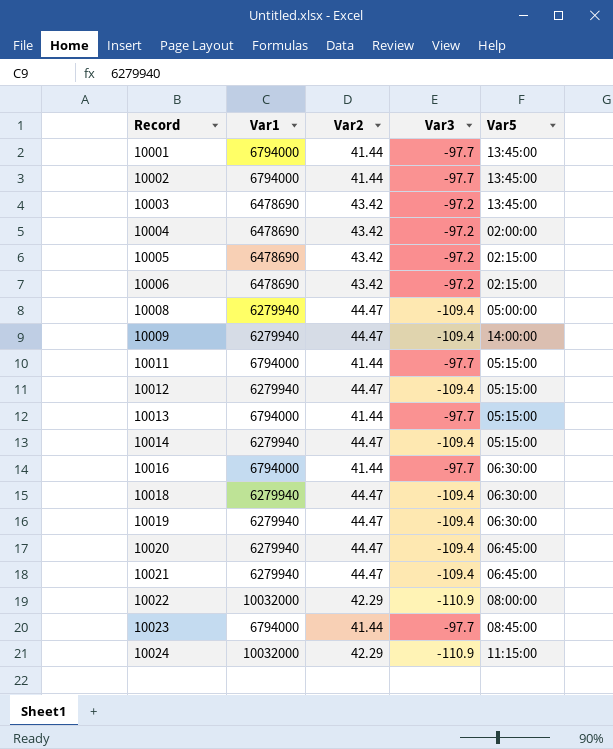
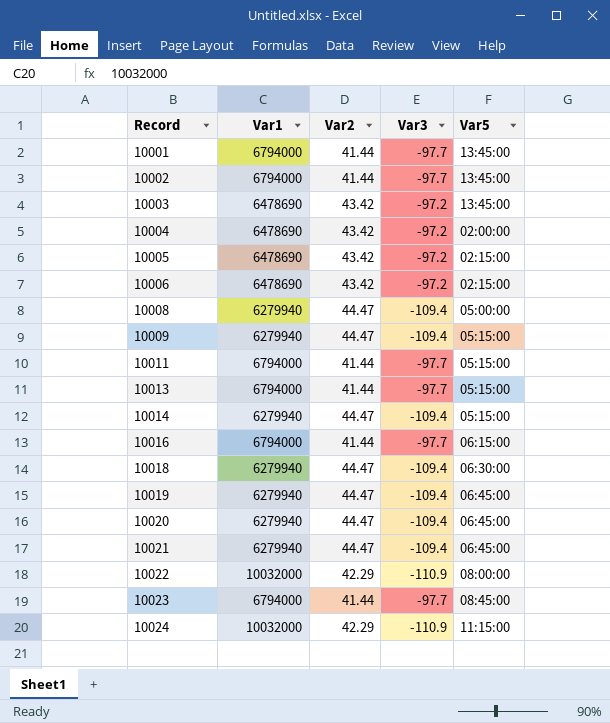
row 10012: 6279940 | 44.47 | -109.4 | 05:15:00 -> none
10009 | Var5: 14:00:00 -> 05:15:00
10016 | Var5: 06:30:00 -> 06:15:00
10019 | Var5: 06:30:00 -> 06:45:00

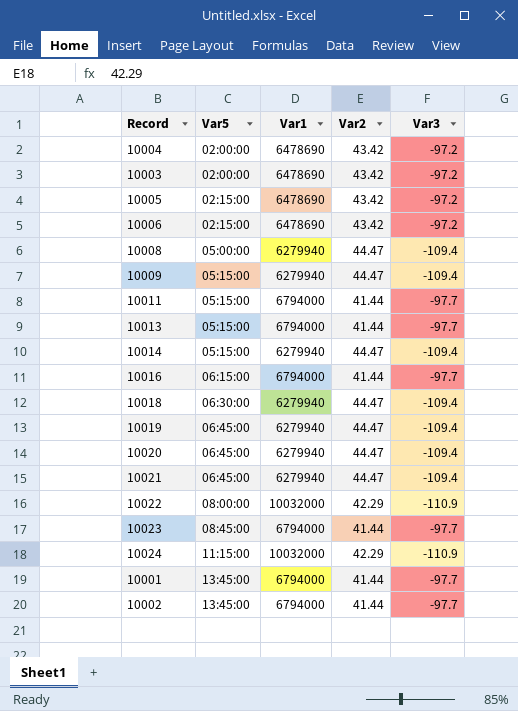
row order: Record ascending -> Var5 ascending
column Var5 | position: 5 -> 2
10003 | Var5: 13:45:00 -> 02:00:00

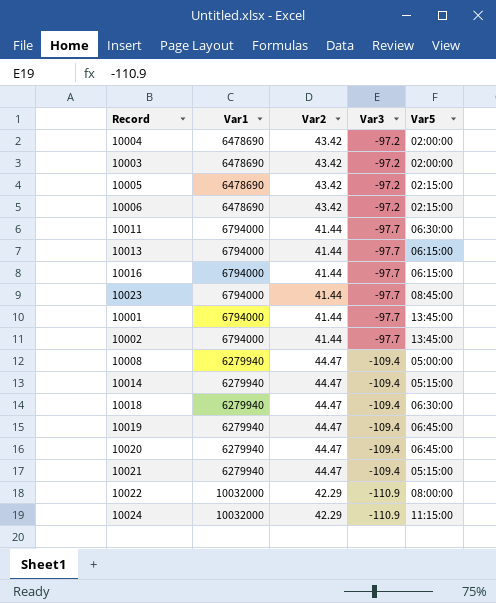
row order: Var5 ascending -> Var3 descending
column Var5 | position: 2 -> 5
row 10009: 05:15:00 | 6279940 | 44.47 | -109.4 -> none
10011 | Var5: 05:15:00 -> 06:30:00
10013 | Var5: 05:15:00 -> 06:15:00
10021 | Var5: 06:45:00 -> 05:15:00

